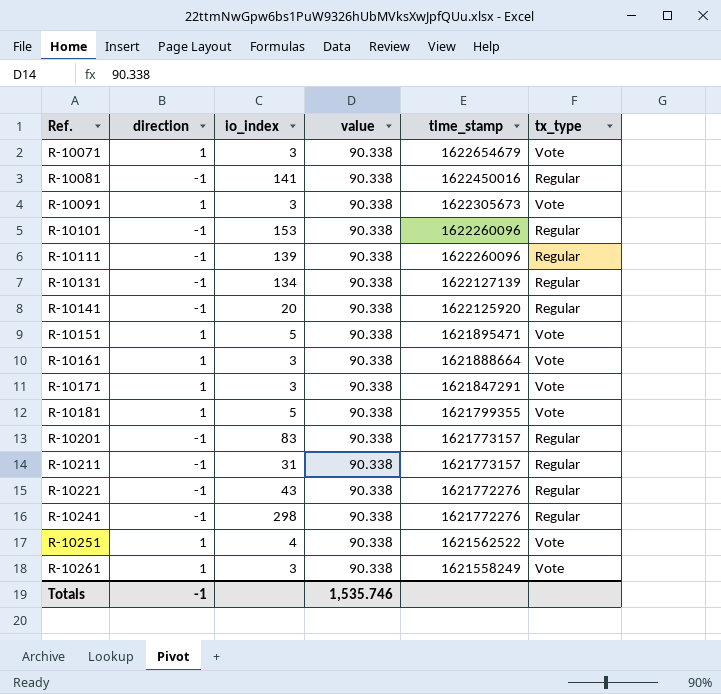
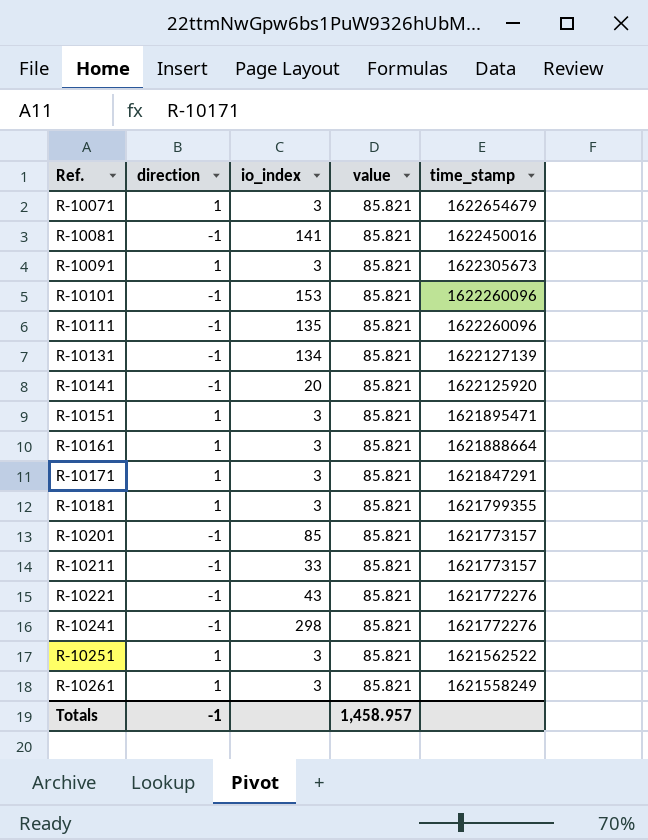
column tx_type | position: 6 -> none
R-10071 | value: 90.338 -> 85.821
R-10081 | value: 90.338 -> 85.821
R-10091 | value: 90.338 -> 85.821
R-10101 | value: 90.338 -> 85.821
R-10111 | io_index: 139 -> 135
R-10111 | value: 90.338 -> 85.821
R-10131 | value: 90.338 -> 85.821
R-10141 | value: 90.338 -> 85.821
R-10151 | io_index: 5 -> 3
R-10151 | value: 90.338 -> 85.821
R-10161 | value: 90.338 -> 85.821
R-10171 | value: 90.338 -> 85.821
R-10181 | io_index: 5 -> 3
R-10181 | value: 90.338 -> 85.821
R-10201 | io_index: 83 -> 85
R-10201 | value: 90.338 -> 85.821
R-10211 | io_index: 31 -> 33
R-10211 | value: 90.338 -> 85.821
R-10221 | value: 90.338 -> 85.821
R-10241 | value: 90.338 -> 85.821
R-10251 | io_index: 4 -> 3
R-10251 | value: 90.338 -> 85.821
R-10261 | value: 90.338 -> 85.821
Totals | value: 1,535.746 -> 1,458.957

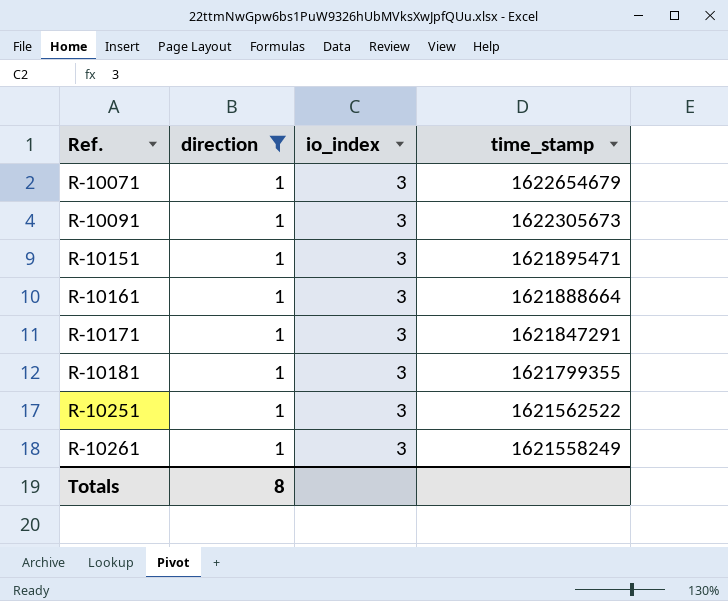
filter: none -> direction = 1
column value | position: 4 -> none
Totals | direction: -1 -> 8

